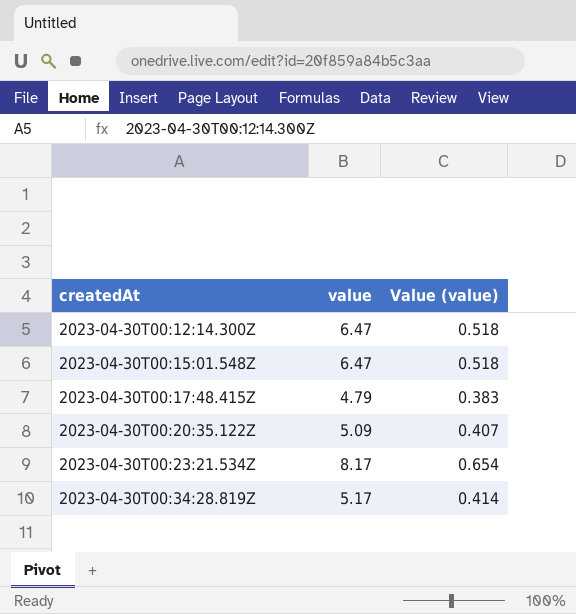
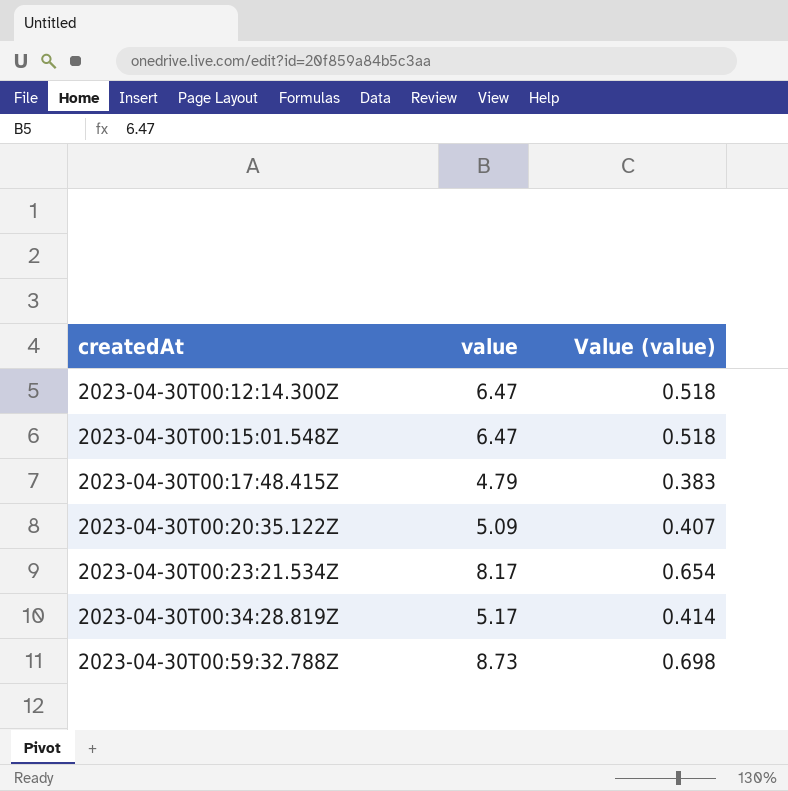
row 2023-04-30T00:59:32.788Z: none -> 8.73 | 0.698

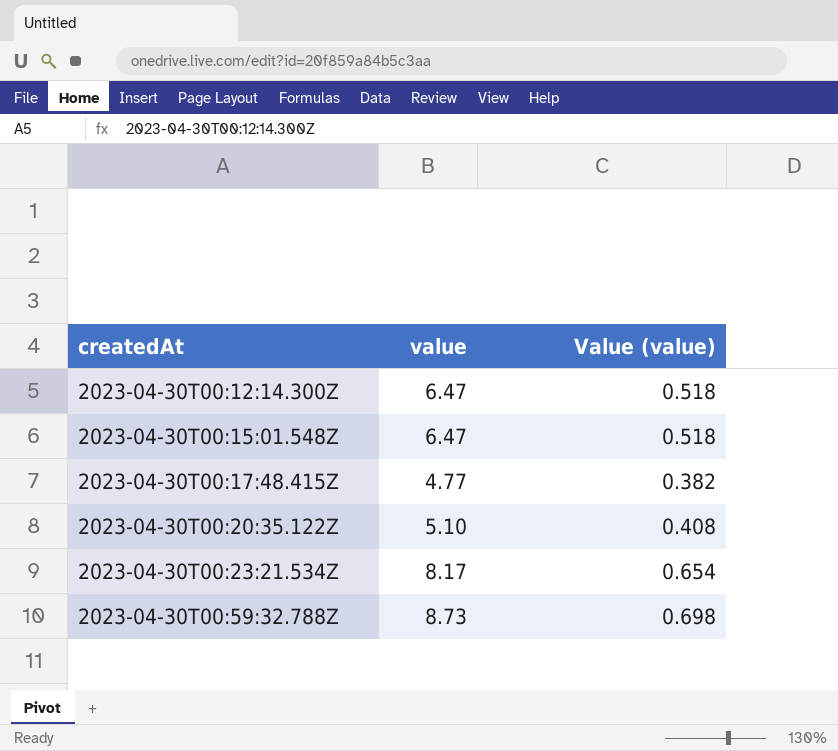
row 2023-04-30T00:34:28.819Z: 5.17 | 0.414 -> none
2023-04-30T00:17:48.415Z | value: 4.79 -> 4.77
2023-04-30T00:17:48.415Z | Value (value): 0.383 -> 0.382
2023-04-30T00:20:35.122Z | value: 5.09 -> 5.10
2023-04-30T00:20:35.122Z | Value (value): 0.407 -> 0.408

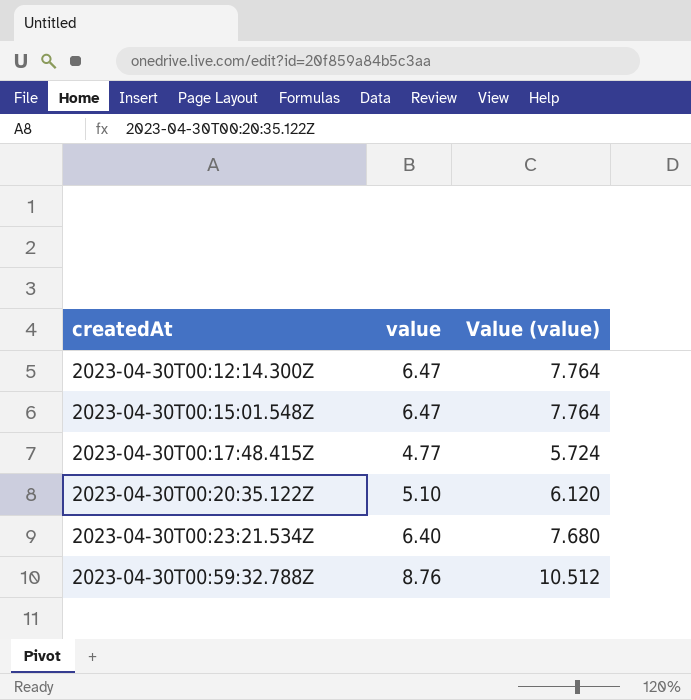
column Value (value) | formula: [value] * 0.08 -> [value] * 1.2
2023-04-30T00:23:21.534Z | value: 8.17 -> 6.40
2023-04-30T00:59:32.788Z | value: 8.73 -> 8.76

